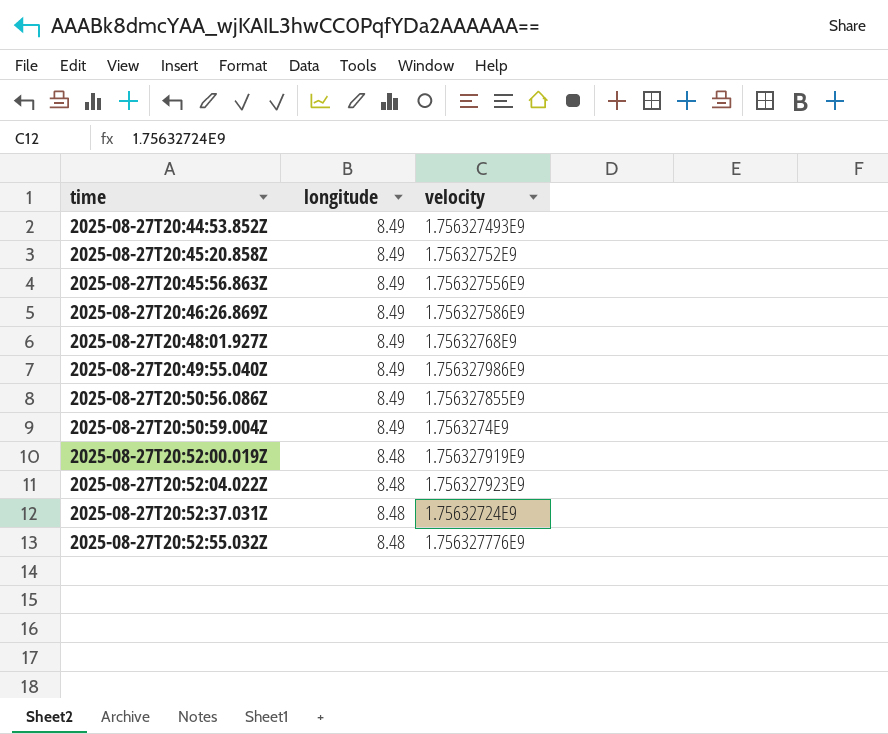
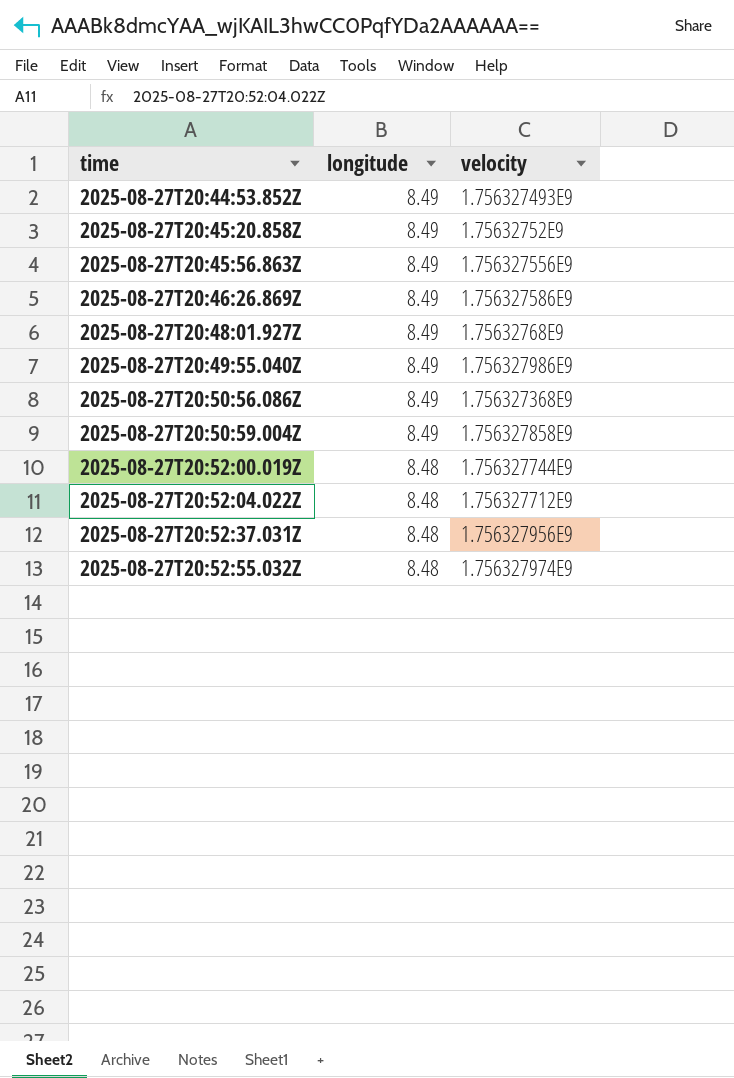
2025-08-27T20:50:56.086Z | velocity: 1.756327855E9 -> 1.756327368E9
2025-08-27T20:50:59.004Z | velocity: 1.7563274E9 -> 1.756327858E9
2025-08-27T20:52:00.019Z | velocity: 1.756327919E9 -> 1.756327744E9
2025-08-27T20:52:04.022Z | velocity: 1.756327923E9 -> 1.756327712E9
2025-08-27T20:52:37.031Z | velocity: 1.75632724E9 -> 1.756327956E9
2025-08-27T20:52:55.032Z | velocity: 1.756327776E9 -> 1.756327974E9

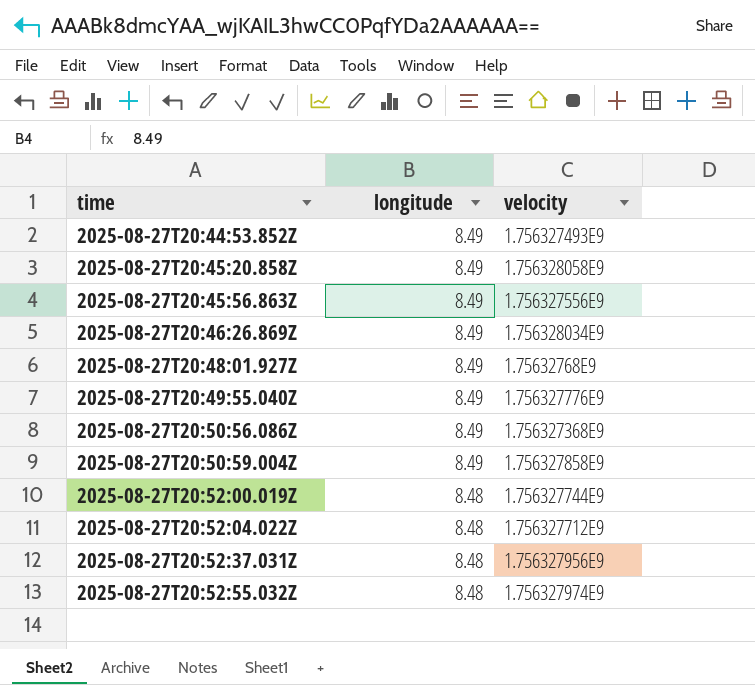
2025-08-27T20:45:20.858Z | velocity: 1.75632752E9 -> 1.756328058E9
2025-08-27T20:46:26.869Z | velocity: 1.756327586E9 -> 1.756328034E9
2025-08-27T20:49:55.040Z | velocity: 1.756327986E9 -> 1.756327776E9

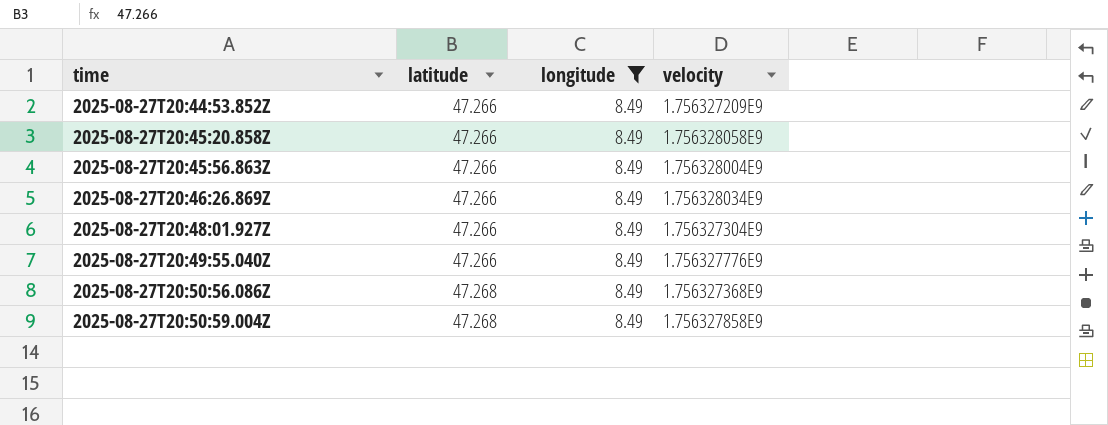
filter: none -> longitude = 8.49
column latitude | position: none -> 2
2025-08-27T20:44:53.852Z | velocity: 1.756327493E9 -> 1.756327209E9
2025-08-27T20:45:56.863Z | velocity: 1.756327556E9 -> 1.756328004E9
2025-08-27T20:48:01.927Z | velocity: 1.75632768E9 -> 1.756327304E9

